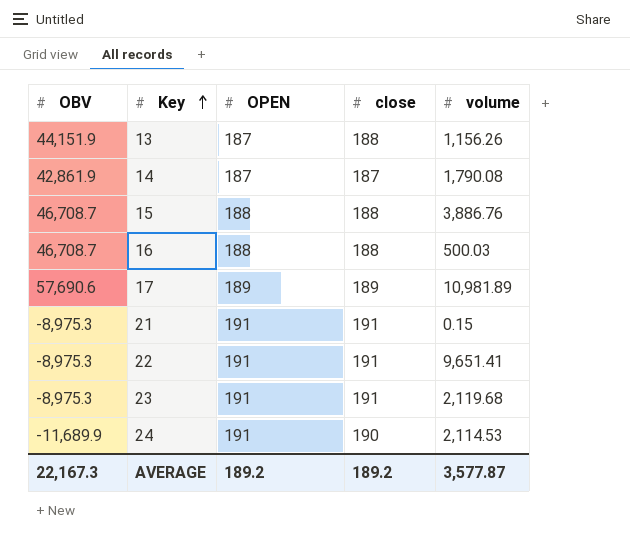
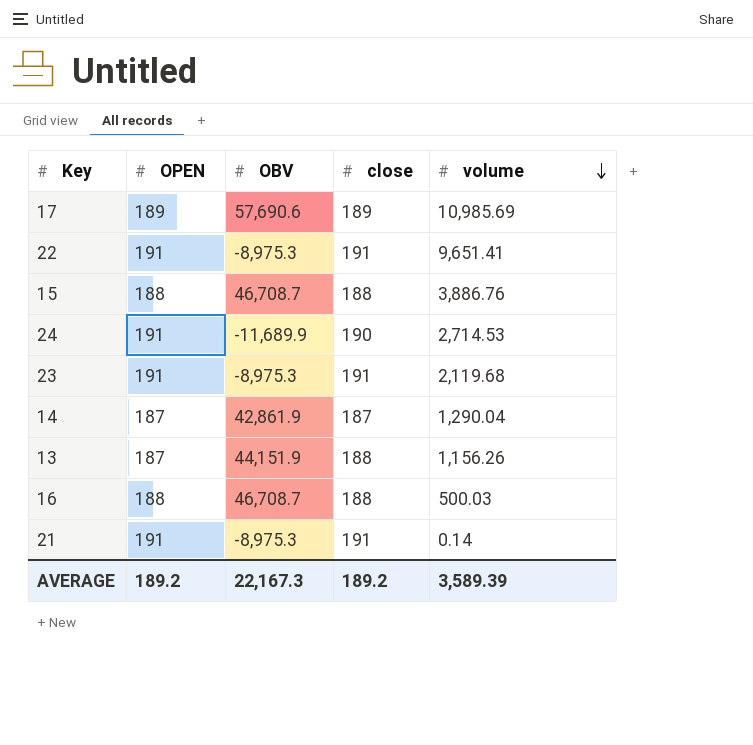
row order: Key ascending -> volume descending
column OBV | position: 1 -> 3
17 | volume: 10,981.89 -> 10,985.69
24 | volume: 2,114.53 -> 2,714.53
14 | volume: 1,790.08 -> 1,290.04
21 | volume: 0.15 -> 0.14
AVERAGE | volume: 3,577.87 -> 3,589.39

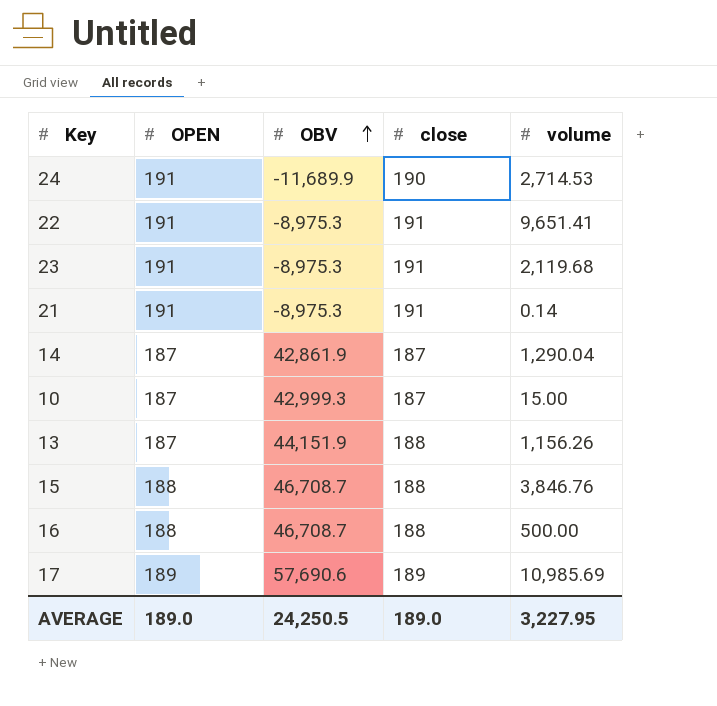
row order: volume descending -> OBV ascending
row 10: none -> 187 | 42,999.3 | 187 | 15.00
15 | volume: 3,886.76 -> 3,846.76
16 | volume: 500.03 -> 500.00
AVERAGE | OPEN: 189.2 -> 189.0
AVERAGE | OBV: 22,167.3 -> 24,250.5
AVERAGE | close: 189.2 -> 189.0
AVERAGE | volume: 3,589.39 -> 3,227.95

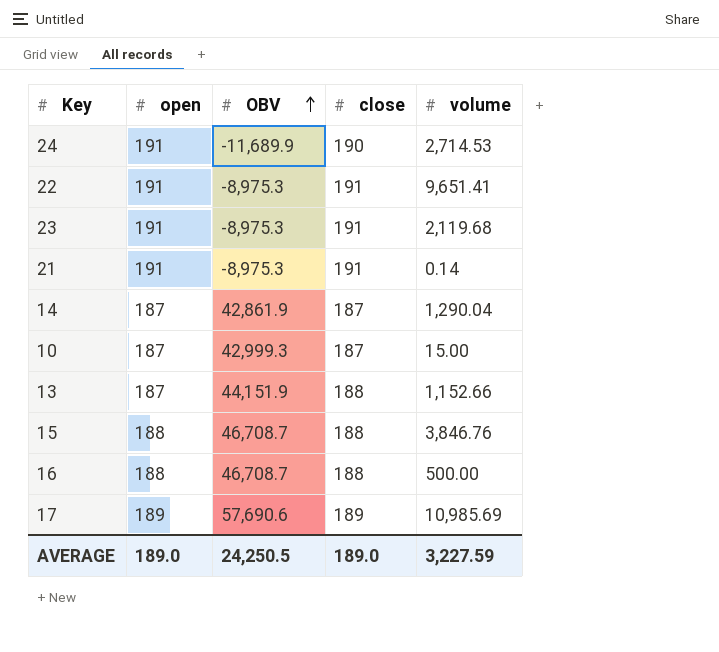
column name: OPEN -> open
13 | volume: 1,156.26 -> 1,152.66
AVERAGE | volume: 3,227.95 -> 3,227.59

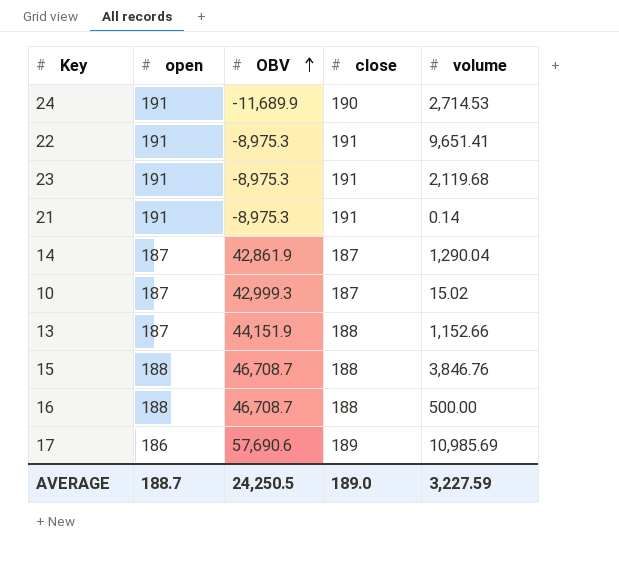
10 | volume: 15.00 -> 15.02
17 | open: 189 -> 186
AVERAGE | open: 189.0 -> 188.7

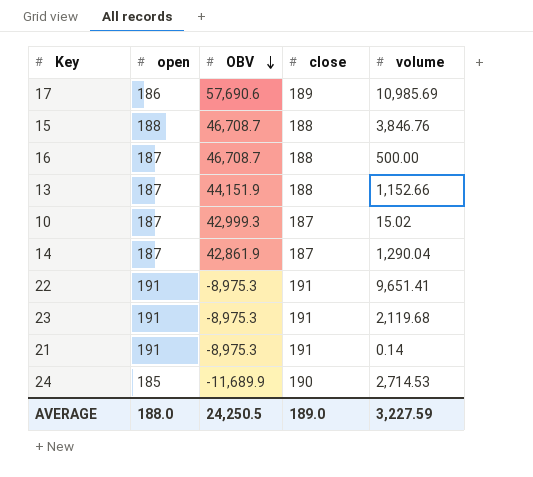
row order: OBV ascending -> OBV descending
16 | open: 188 -> 187
24 | open: 191 -> 185
AVERAGE | open: 188.7 -> 188.0

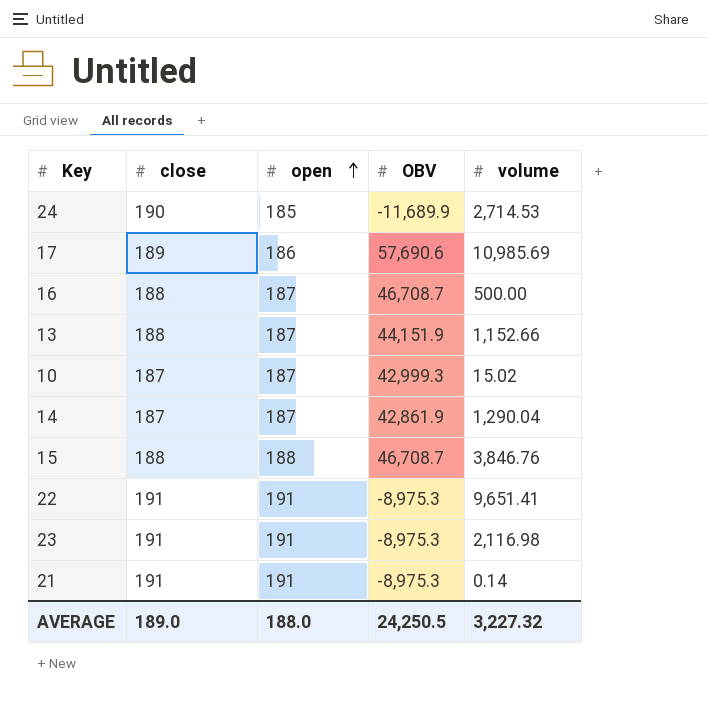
row order: OBV descending -> open ascending
column close | position: 4 -> 2
23 | volume: 2,119.68 -> 2,116.98
AVERAGE | volume: 3,227.59 -> 3,227.32

